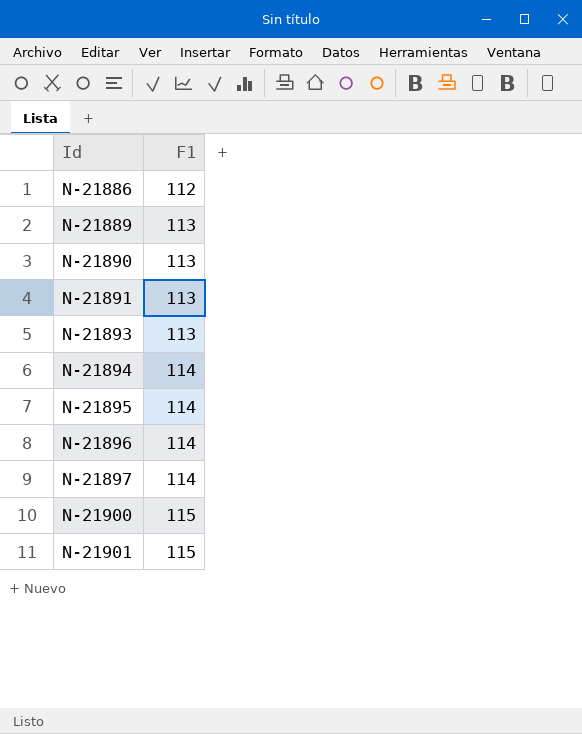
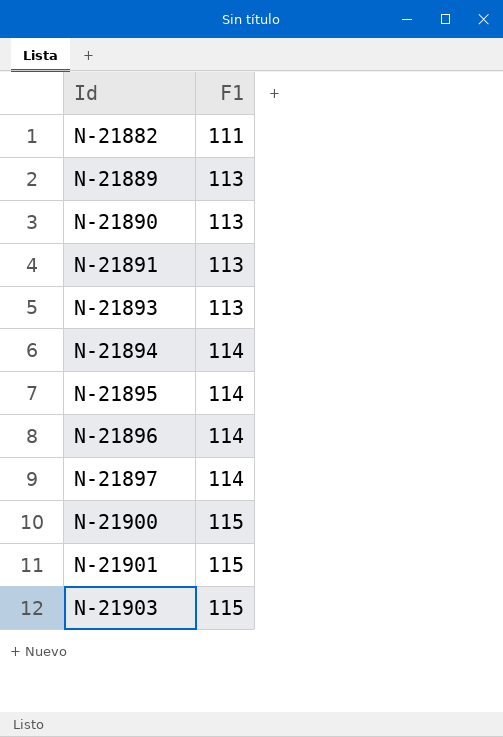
row N-21886: 112 -> none
row N-21882: none -> 111
row N-21903: none -> 115

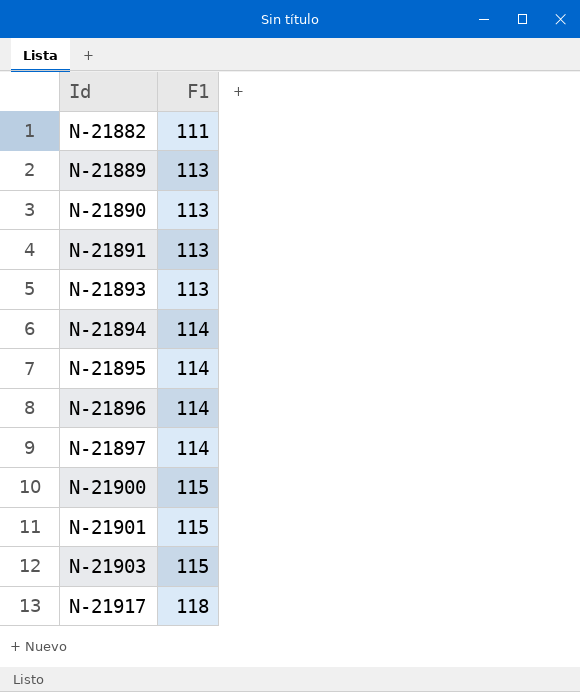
row N-21917: none -> 118

